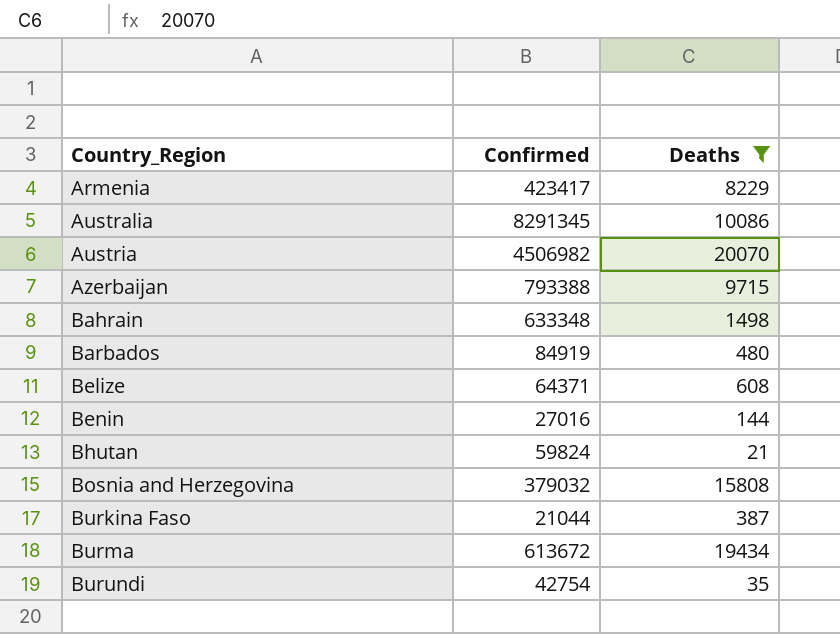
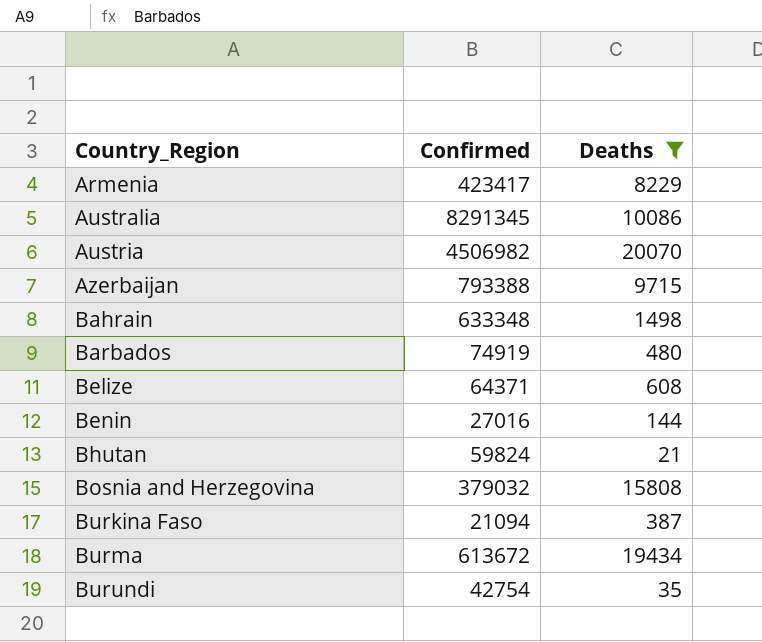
Barbados | Confirmed: 84919 -> 74919
Burkina Faso | Confirmed: 21044 -> 21094

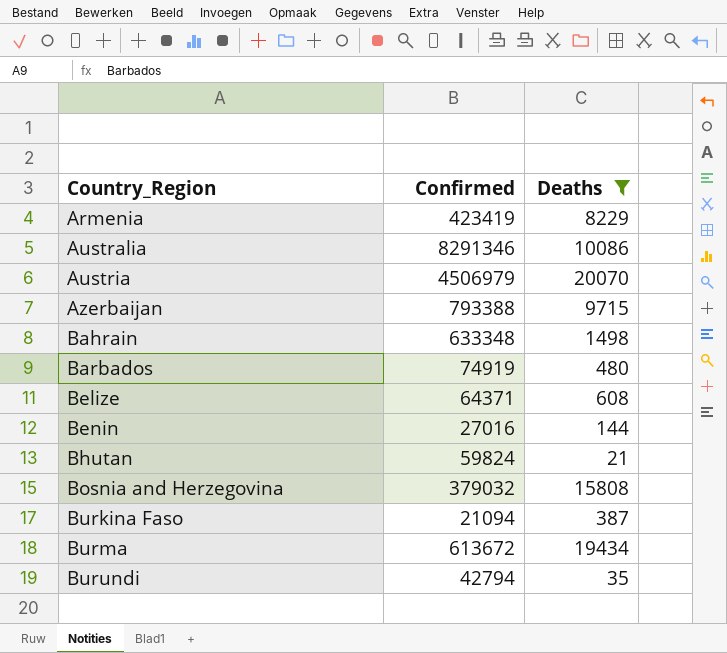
Armenia | Confirmed: 423417 -> 423419
Australia | Confirmed: 8291345 -> 8291346
Austria | Confirmed: 4506982 -> 4506979
Burundi | Confirmed: 42754 -> 42794

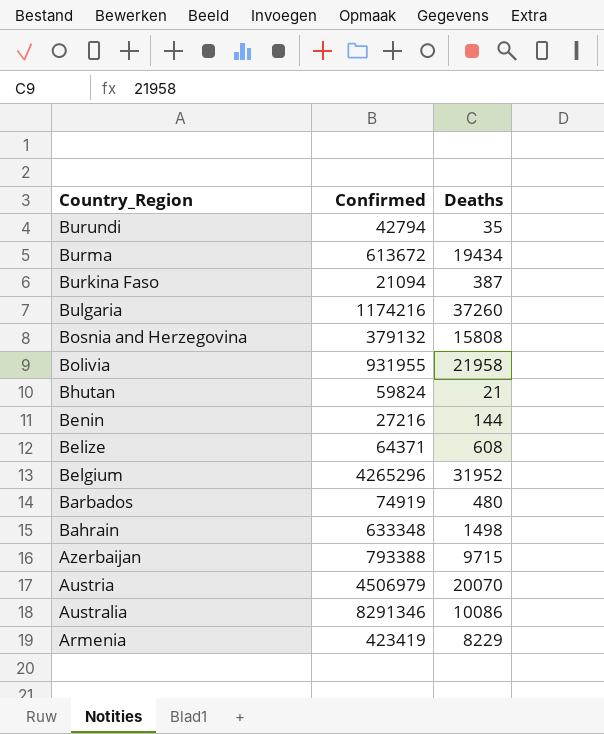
filter: Deaths <= 20070 -> none
row order: Country_Region ascending -> Country_Region descending
Bosnia and Herzegovina | Confirmed: 379032 -> 379132
Benin | Confirmed: 27016 -> 27216

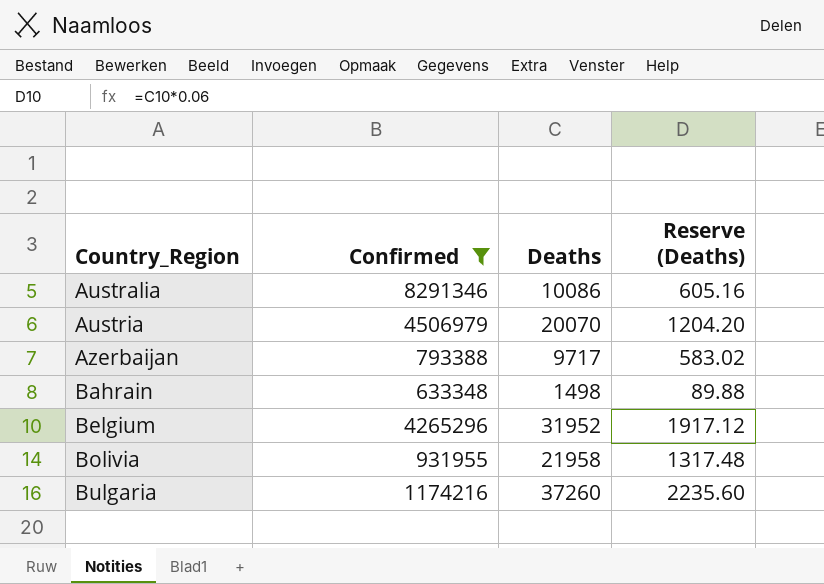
filter: none -> Confirmed >= 633348
row order: Country_Region descending -> Country_Region ascending
column Reserve (Deaths) | formula: none -> [Deaths] * 0.06
Azerbaijan | Deaths: 9715 -> 9717

